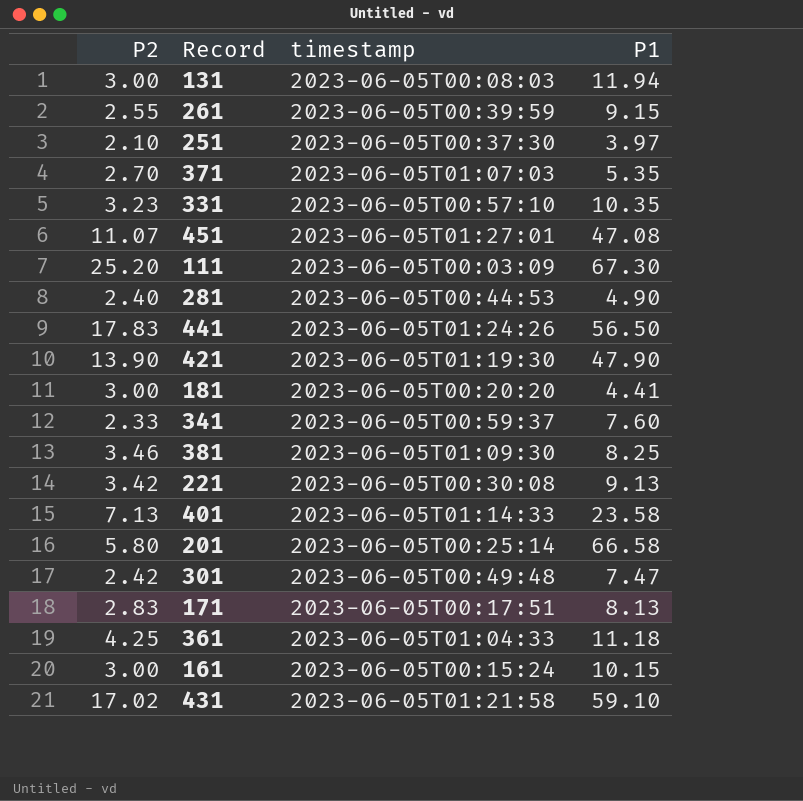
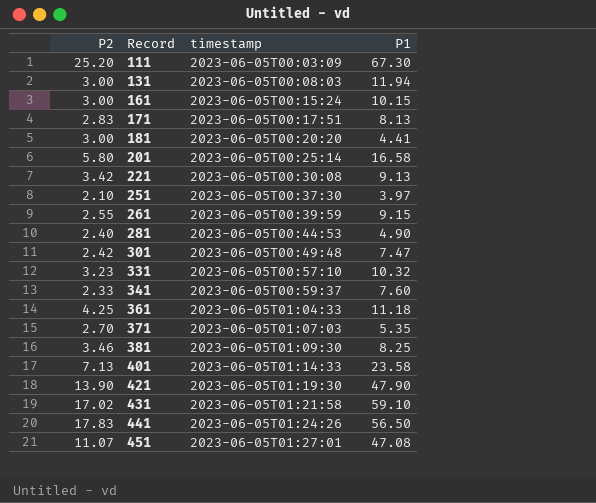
row order: none -> Record ascending
201 | P1: 66.58 -> 16.58
331 | P1: 10.35 -> 10.32

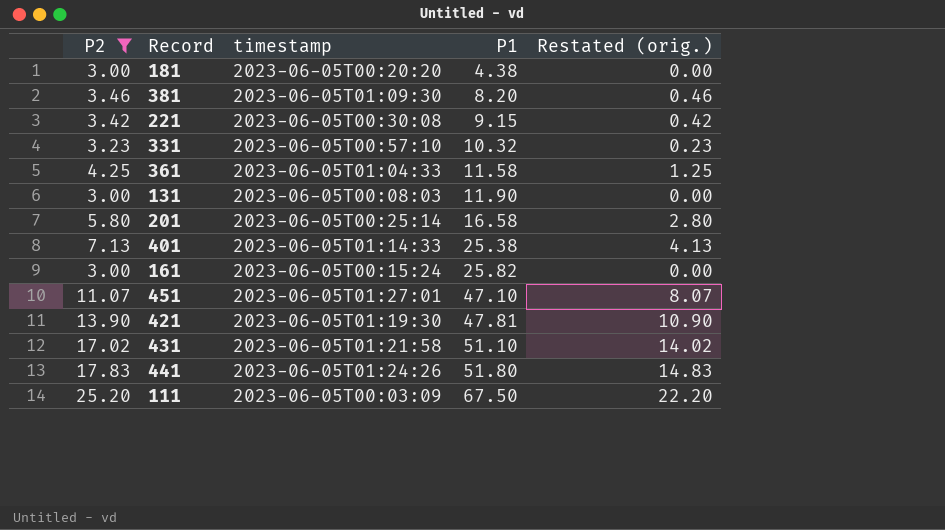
filter: none -> P2 >= 3.00
row order: Record ascending -> P1 ascending
column Restated (orig.) | formula: none -> [P2] - 3
181 | P1: 4.41 -> 4.38
381 | P1: 8.25 -> 8.20
221 | P1: 9.13 -> 9.15
361 | P1: 11.18 -> 11.58
131 | P1: 11.94 -> 11.90
401 | P1: 23.58 -> 25.38
161 | P1: 10.15 -> 25.82
451 | P1: 47.08 -> 47.10
421 | P1: 47.90 -> 47.81
431 | P1: 59.10 -> 51.10
441 | P1: 56.50 -> 51.80
111 | P1: 67.30 -> 67.50

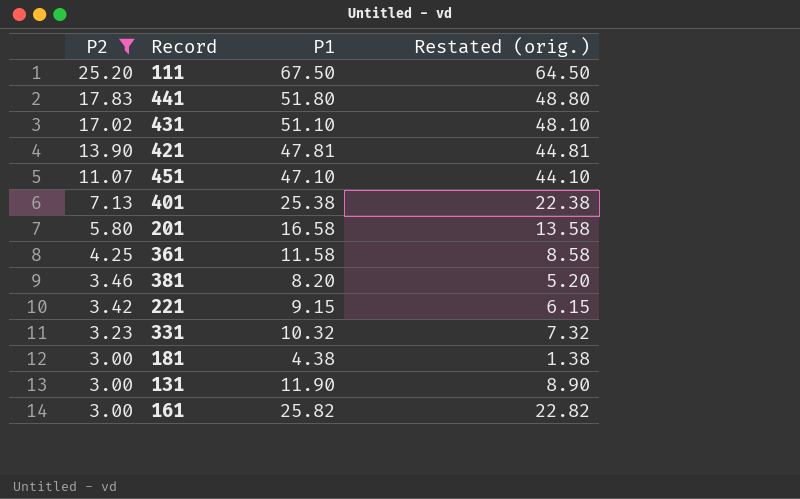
row order: P1 ascending -> P2 descending
column timestamp | position: 3 -> none
column Restated (orig.) | formula: [P2] - 3 -> [P1] - 3

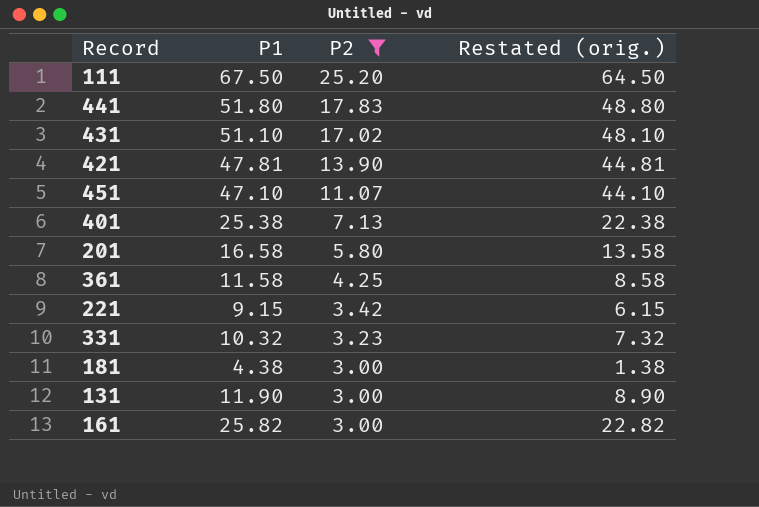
column P2 | position: 1 -> 3
row 381: 3.46 | 8.20 | 5.20 -> none

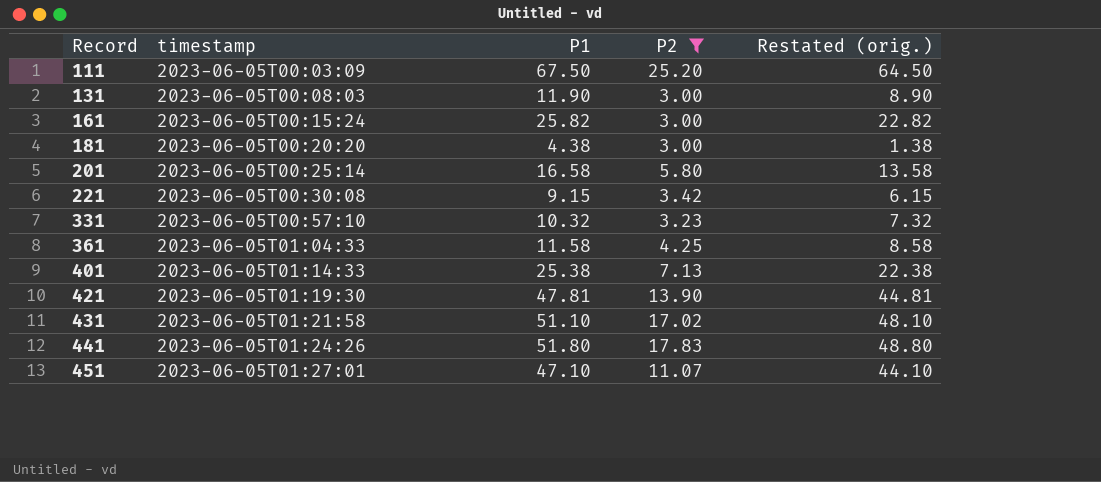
row order: P2 descending -> Record ascending
column timestamp | position: none -> 2

